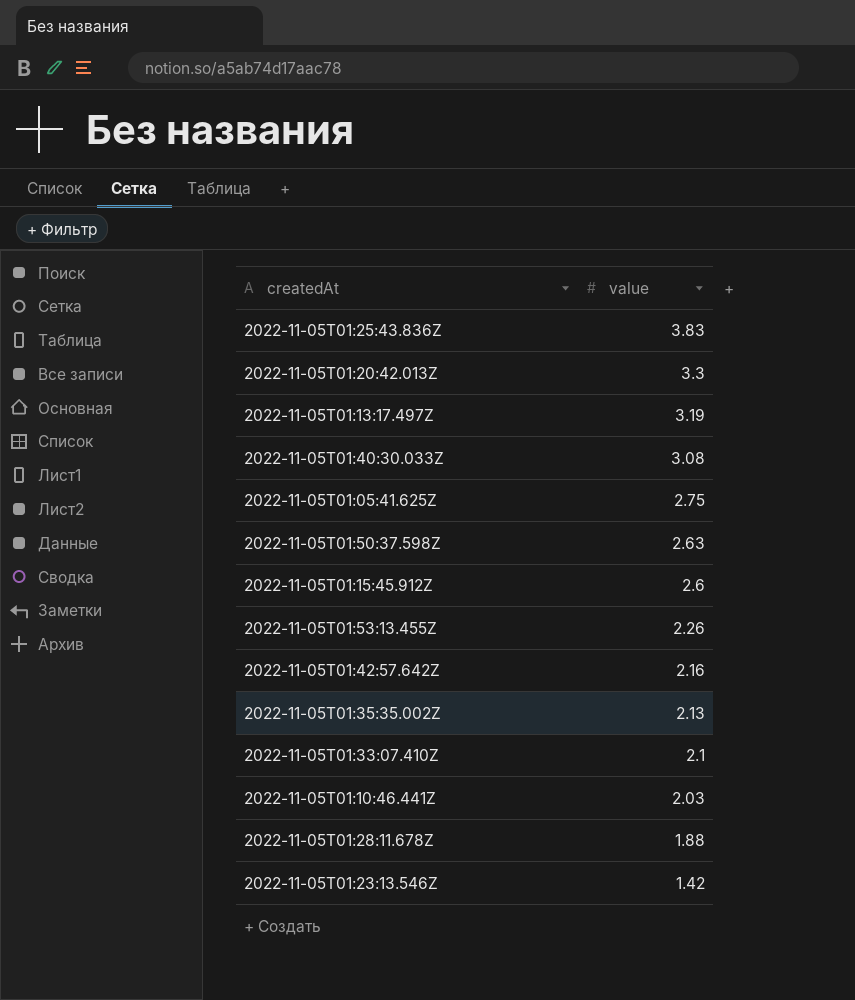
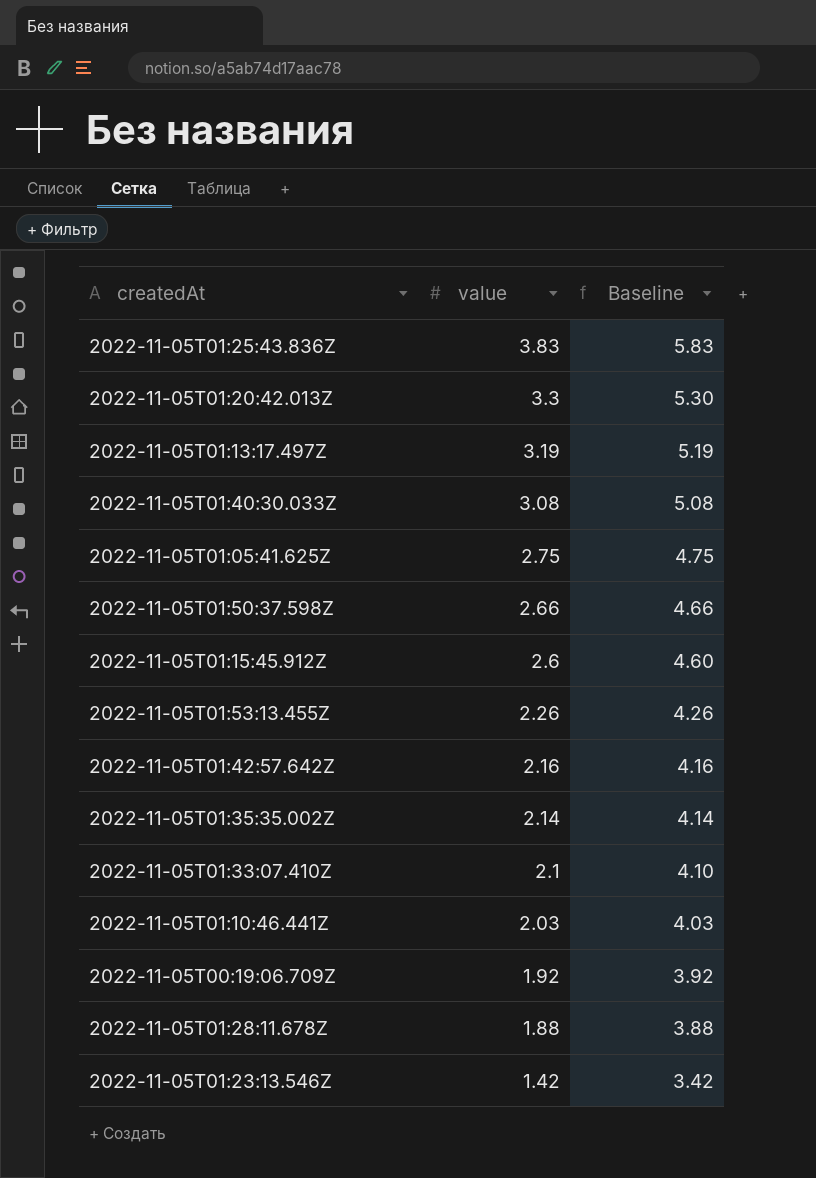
column Baseline | formula: none -> [value] + 2
2022-11-05T01:50:37.598Z | value: 2.63 -> 2.66
2022-11-05T01:35:35.002Z | value: 2.13 -> 2.14
row 2022-11-05T00:19:06.709Z: none -> 1.92 | 3.92

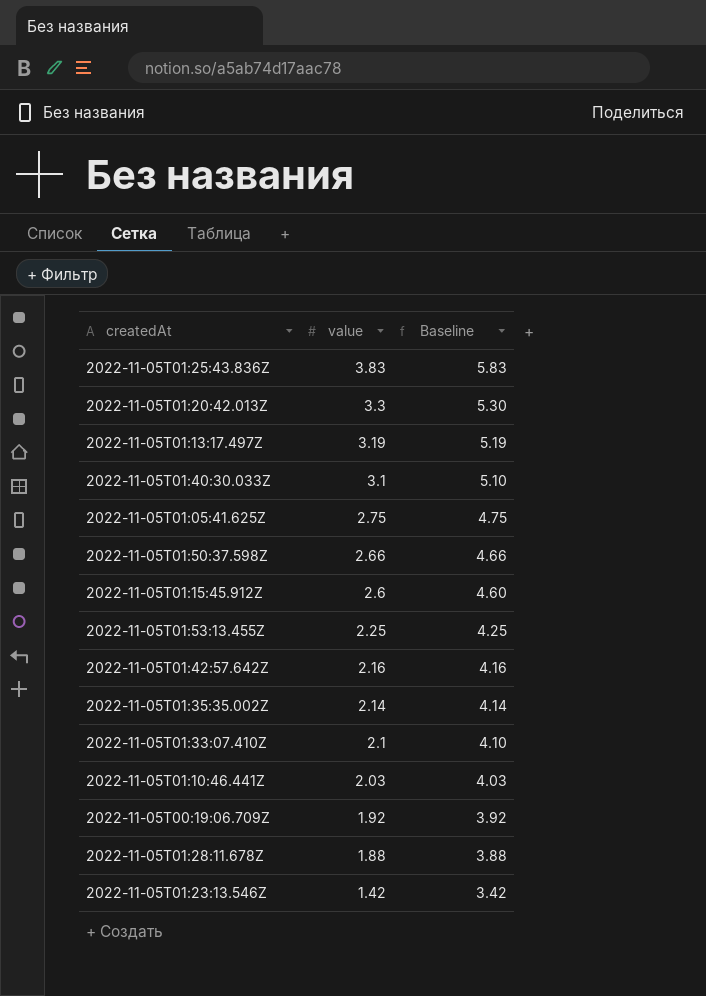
2022-11-05T01:40:30.033Z | value: 3.08 -> 3.1
2022-11-05T01:40:30.033Z | Baseline: 5.08 -> 5.10
2022-11-05T01:53:13.455Z | value: 2.26 -> 2.25
2022-11-05T01:53:13.455Z | Baseline: 4.26 -> 4.25

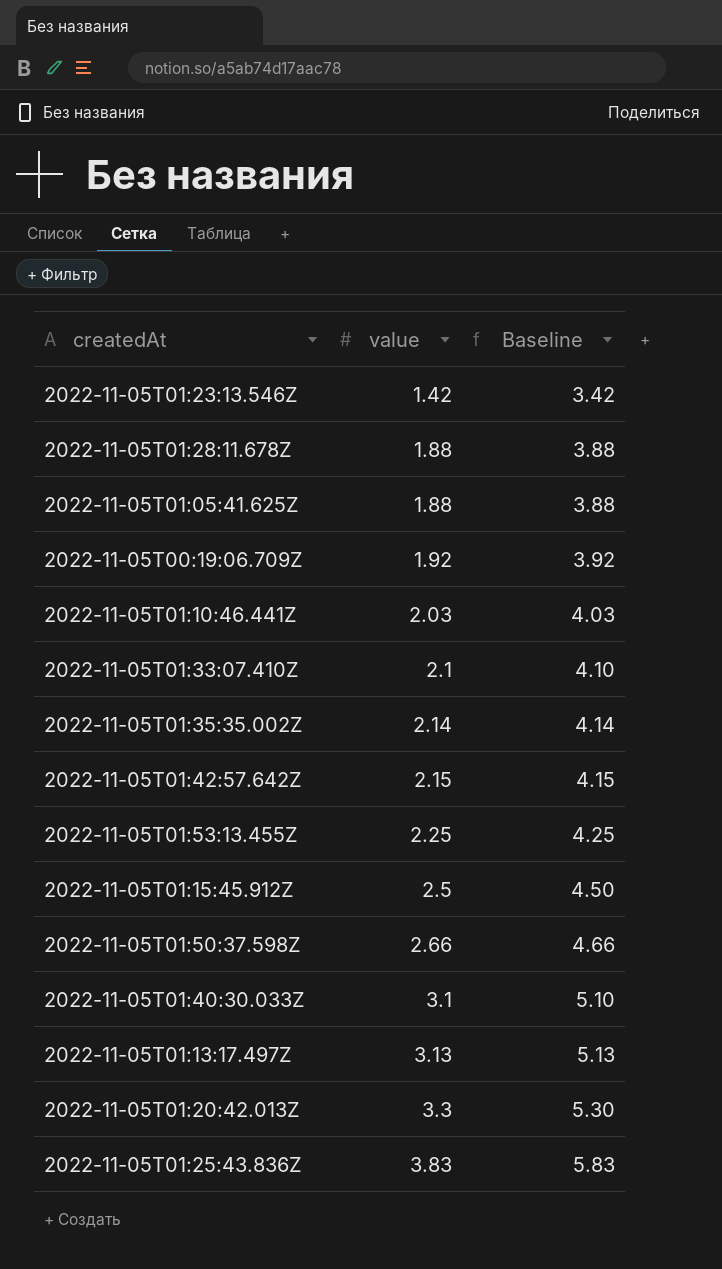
row order: value descending -> value ascending
2022-11-05T01:05:41.625Z | value: 2.75 -> 1.88
2022-11-05T01:05:41.625Z | Baseline: 4.75 -> 3.88
2022-11-05T01:42:57.642Z | value: 2.16 -> 2.15
2022-11-05T01:42:57.642Z | Baseline: 4.16 -> 4.15
2022-11-05T01:15:45.912Z | value: 2.6 -> 2.5
2022-11-05T01:15:45.912Z | Baseline: 4.60 -> 4.50
2022-11-05T01:13:17.497Z | value: 3.19 -> 3.13
2022-11-05T01:13:17.497Z | Baseline: 5.19 -> 5.13

